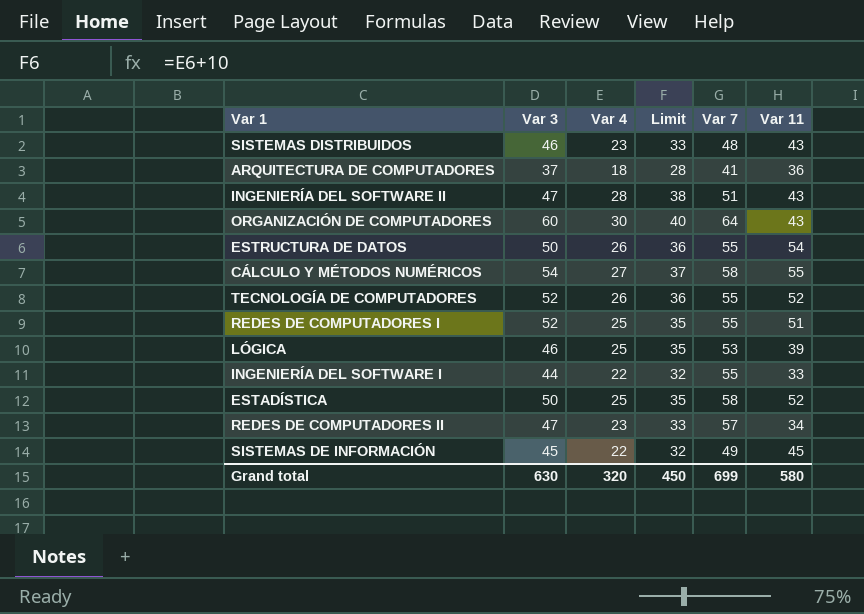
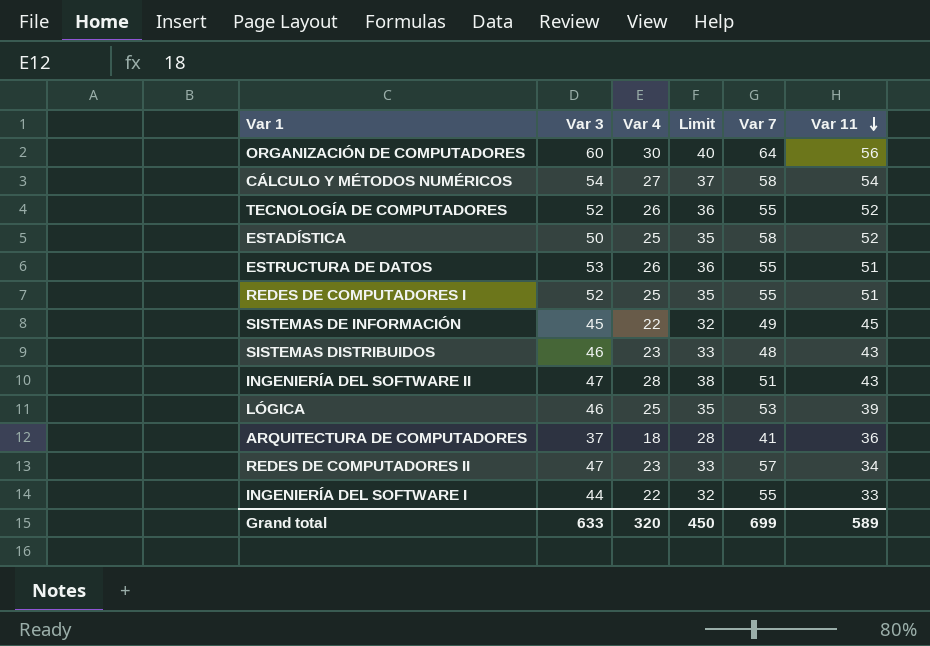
row order: none -> Var 11 descending
ORGANIZACIÓN DE COMPUTADORES | Var 11: 43 -> 56
CÁLCULO Y MÉTODOS NUMÉRICOS | Var 11: 55 -> 54
ESTRUCTURA DE DATOS | Var 3: 50 -> 53
ESTRUCTURA DE DATOS | Var 11: 54 -> 51
Grand total | Var 3: 630 -> 633
Grand total | Var 11: 580 -> 589

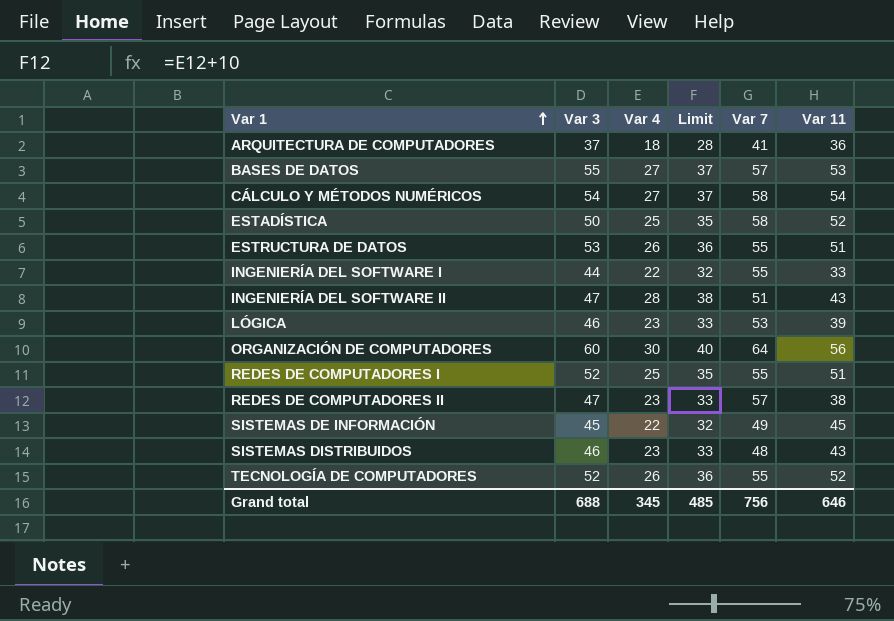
row order: Var 11 descending -> Var 1 ascending
row BASES DE DATOS: none -> 55 | 27 | 37 | 57 | 53
LÓGICA | Var 4: 25 -> 23
LÓGICA | Limit: 35 -> 33
REDES DE COMPUTADORES II | Var 11: 34 -> 38
Grand total | Var 3: 633 -> 688
Grand total | Var 4: 320 -> 345
Grand total | Limit: 450 -> 485
Grand total | Var 7: 699 -> 756
Grand total | Var 11: 589 -> 646

